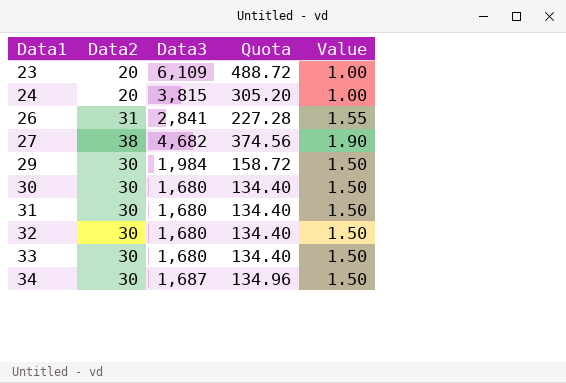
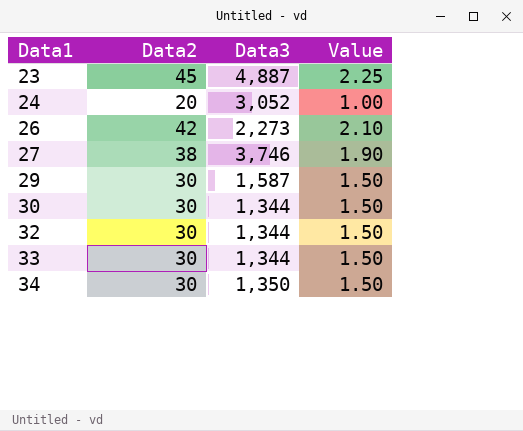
column Quota | formula: [Data3] * 0.08 -> none
row 31: 30 | 1,680 | 134.40 | 1.50 -> none
23 | Data2: 20 -> 45
23 | Data3: 6,109 -> 4,887
23 | Value: 1.00 -> 2.25
24 | Data3: 3,815 -> 3,052
26 | Data2: 31 -> 42
26 | Data3: 2,841 -> 2,273
26 | Value: 1.55 -> 2.10
27 | Data3: 4,682 -> 3,746
29 | Data3: 1,984 -> 1,587
30 | Data3: 1,680 -> 1,344
32 | Data3: 1,680 -> 1,344
33 | Data3: 1,680 -> 1,344
34 | Data3: 1,687 -> 1,350

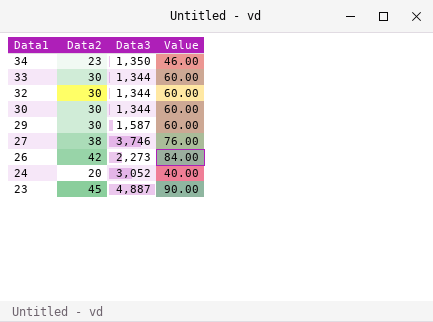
row order: Data1 ascending -> Data1 descending
column Value | formula: [Data2] * 0.05 -> [Data2] * 2
34 | Data2: 30 -> 23

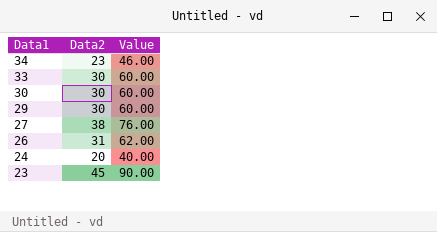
column Data3 | position: 3 -> none
row 32: 30 | 1,344 | 60.00 -> none
26 | Data2: 42 -> 31
26 | Value: 84.00 -> 62.00

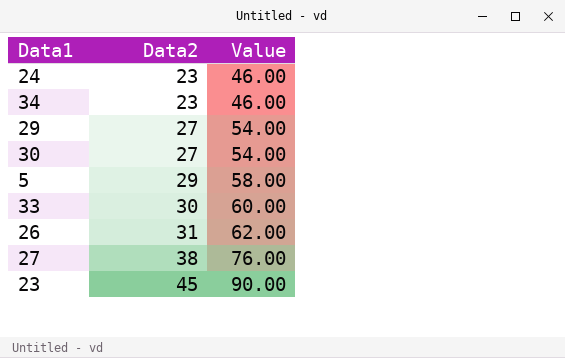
row order: Data1 descending -> Data2 ascending
24 | Data2: 20 -> 23
24 | Value: 40.00 -> 46.00
29 | Data2: 30 -> 27
29 | Value: 60.00 -> 54.00
30 | Data2: 30 -> 27
30 | Value: 60.00 -> 54.00
row 5: none -> 29 | 58.00

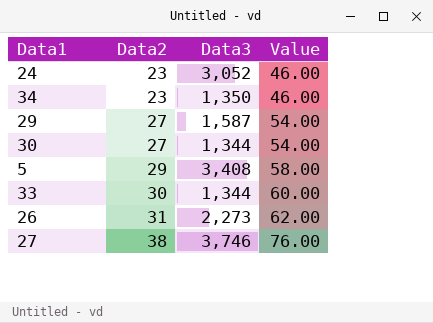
column Data3 | position: none -> 3
row 23: 45 | 90.00 -> none

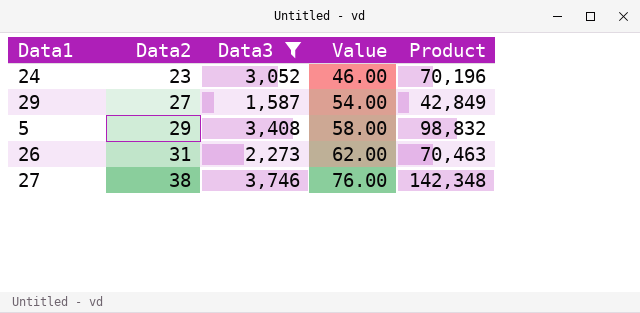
filter: none -> Data3 >= 1,587
column Product | formula: none -> [Data2] * [Data3]

